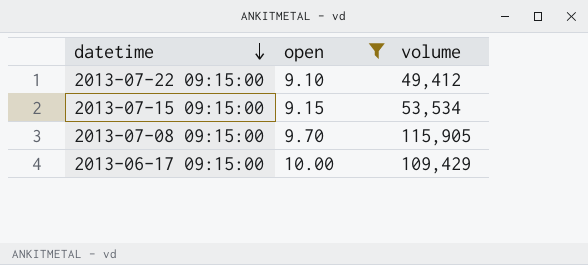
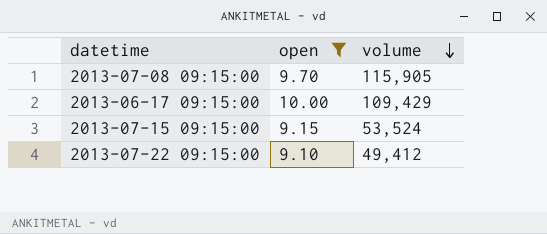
row order: datetime descending -> volume descending
2013-07-15 09:15:00 | volume: 53,534 -> 53,524

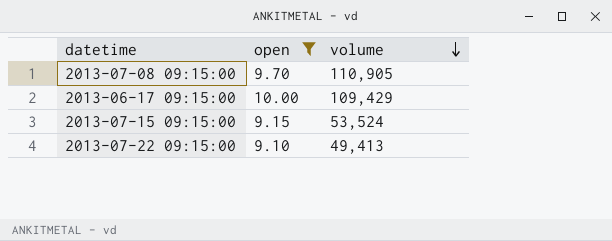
2013-07-08 09:15:00 | volume: 115,905 -> 110,905
2013-07-22 09:15:00 | volume: 49,412 -> 49,413

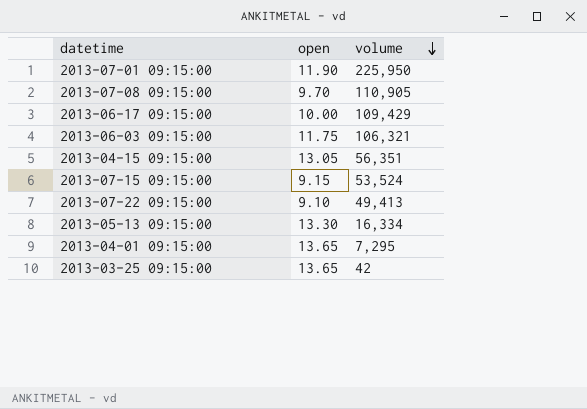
filter: open <= 10.00 -> none

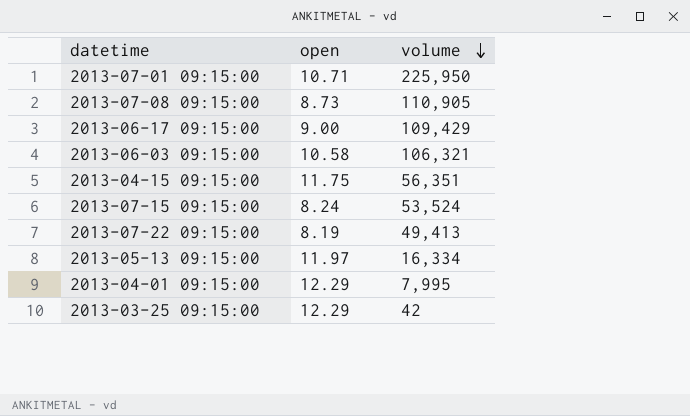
2013-07-01 09:15:00 | open: 11.90 -> 10.71
2013-07-08 09:15:00 | open: 9.70 -> 8.73
2013-06-17 09:15:00 | open: 10.00 -> 9.00
2013-06-03 09:15:00 | open: 11.75 -> 10.58
2013-04-15 09:15:00 | open: 13.05 -> 11.75
2013-07-15 09:15:00 | open: 9.15 -> 8.24
2013-07-22 09:15:00 | open: 9.10 -> 8.19
2013-05-13 09:15:00 | open: 13.30 -> 11.97
2013-04-01 09:15:00 | open: 13.65 -> 12.29
2013-04-01 09:15:00 | volume: 7,295 -> 7,995
2013-03-25 09:15:00 | open: 13.65 -> 12.29

